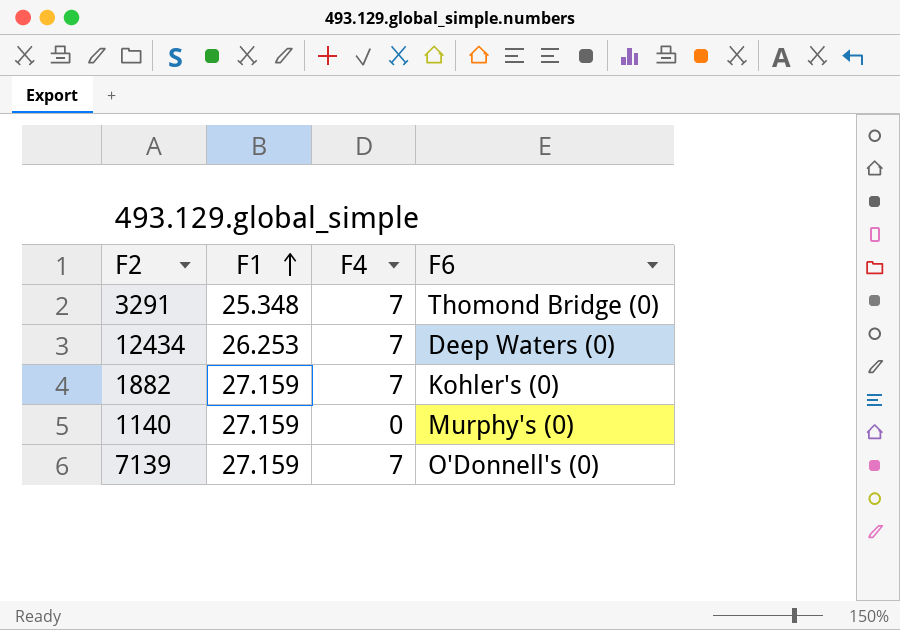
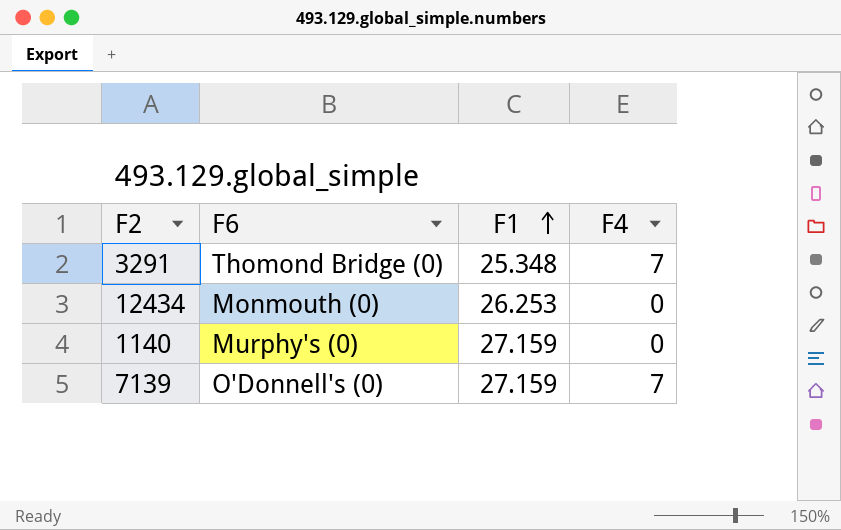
column F6 | position: 4 -> 2
row 1882: 27.159 | 7 | Kohler's (0) -> none
12434 | F6: Deep Waters (0) -> Monmouth (0)
12434 | F4: 7 -> 0

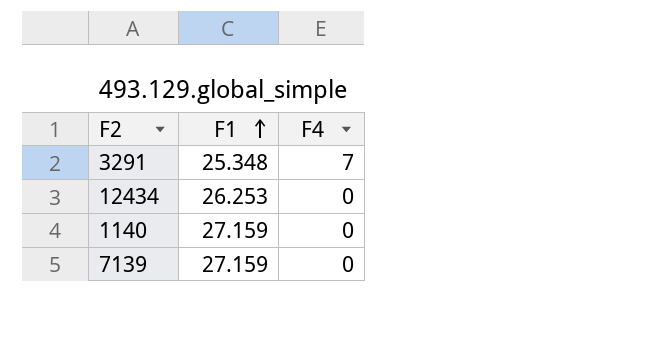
column F6 | position: 2 -> none
7139 | F4: 7 -> 0

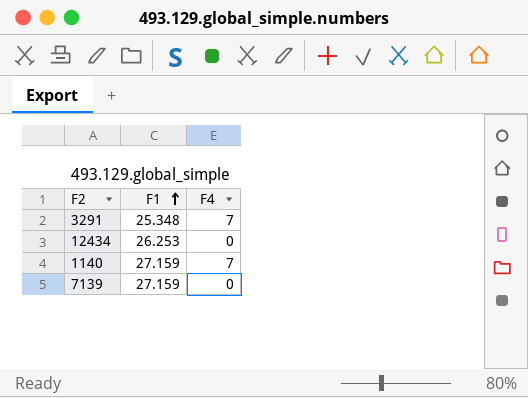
1140 | F4: 0 -> 7

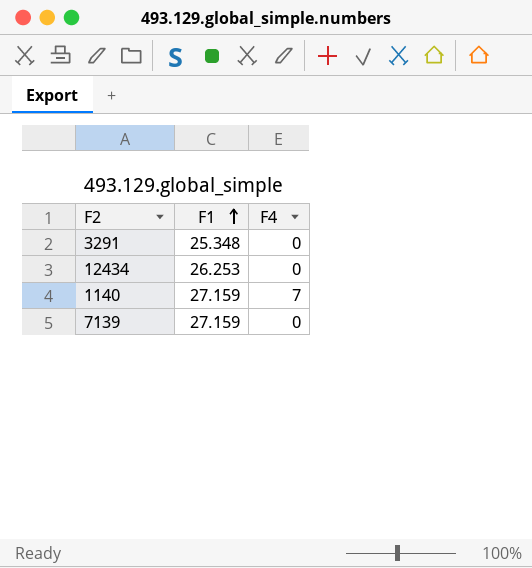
3291 | F4: 7 -> 0

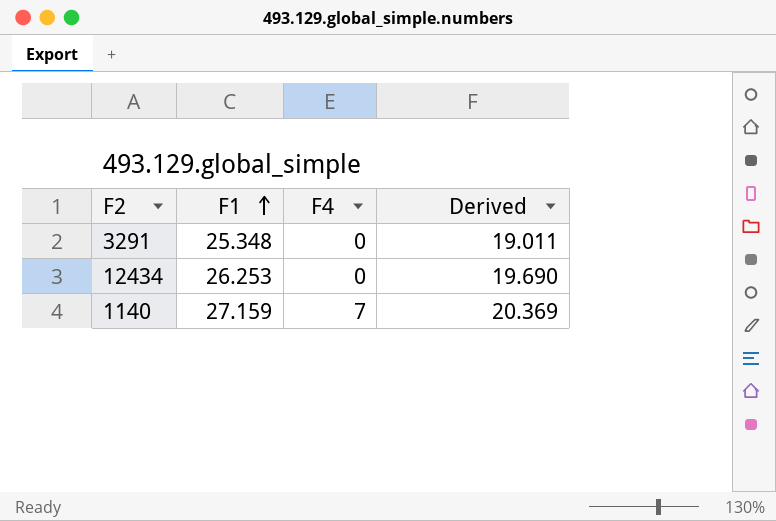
column Derived | formula: none -> [F1] * 0.75
row 7139: 27.159 | 0 -> none

